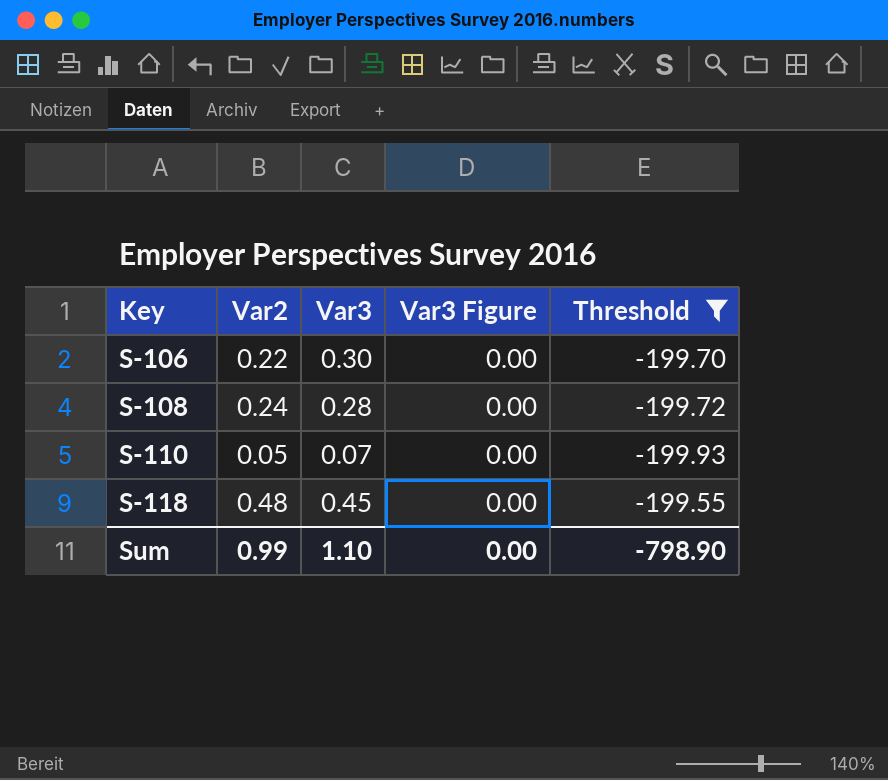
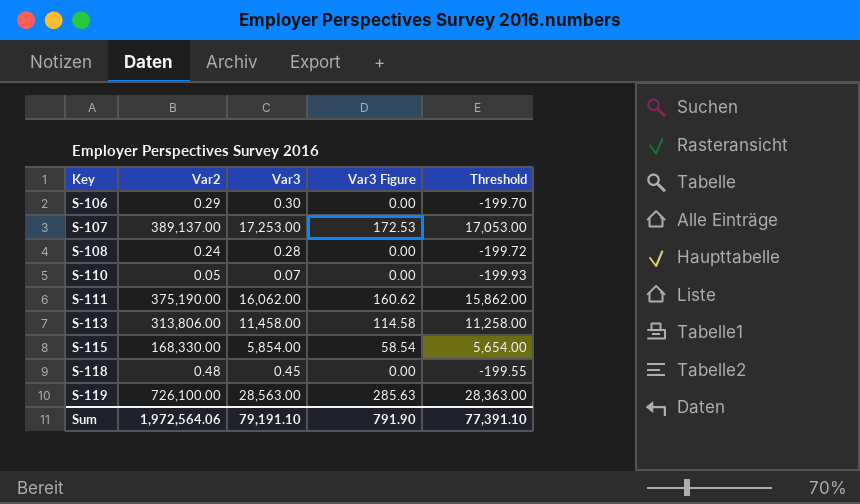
filter: Threshold <= -199.55 -> none
S-106 | Var2: 0.22 -> 0.29
Sum | Var2: 0.99 -> 1,972,564.06
Sum | Var3: 1.10 -> 79,191.10
Sum | Var3 Figure: 0.00 -> 791.90
Sum | Threshold: -798.90 -> 77,391.10

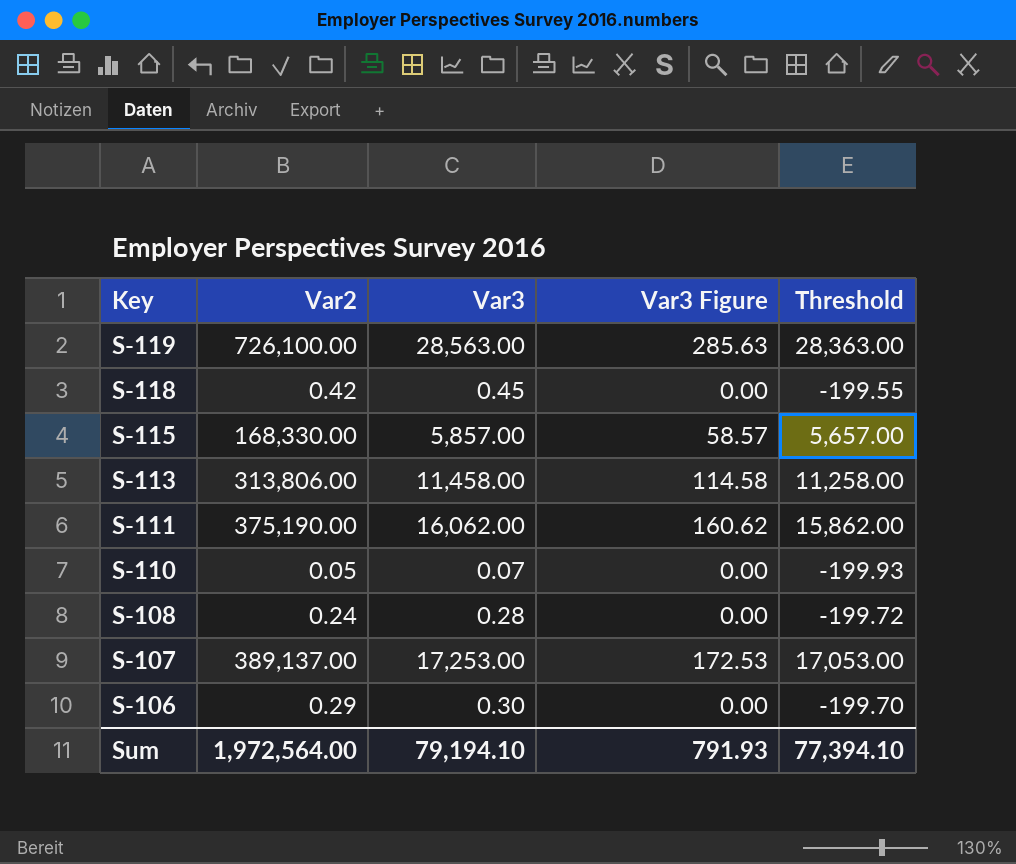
row order: Key ascending -> Key descending
S-118 | Var2: 0.48 -> 0.42
S-115 | Var3: 5,854.00 -> 5,857.00
S-115 | Var3 Figure: 58.54 -> 58.57
S-115 | Threshold: 5,654.00 -> 5,657.00
Sum | Var2: 1,972,564.06 -> 1,972,564.00
Sum | Var3: 79,191.10 -> 79,194.10
Sum | Var3 Figure: 791.90 -> 791.93
Sum | Threshold: 77,391.10 -> 77,394.10

